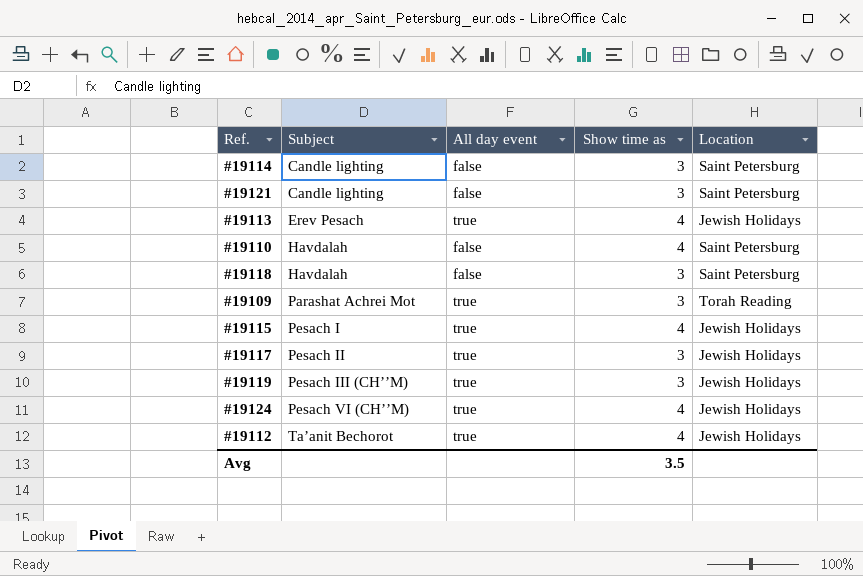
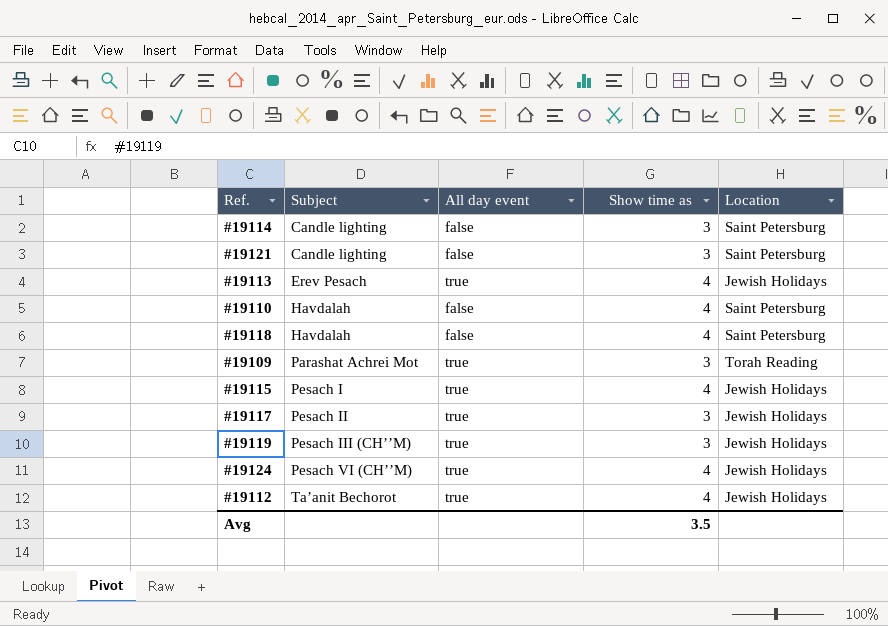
#19118 | Show time as: 3 -> 4

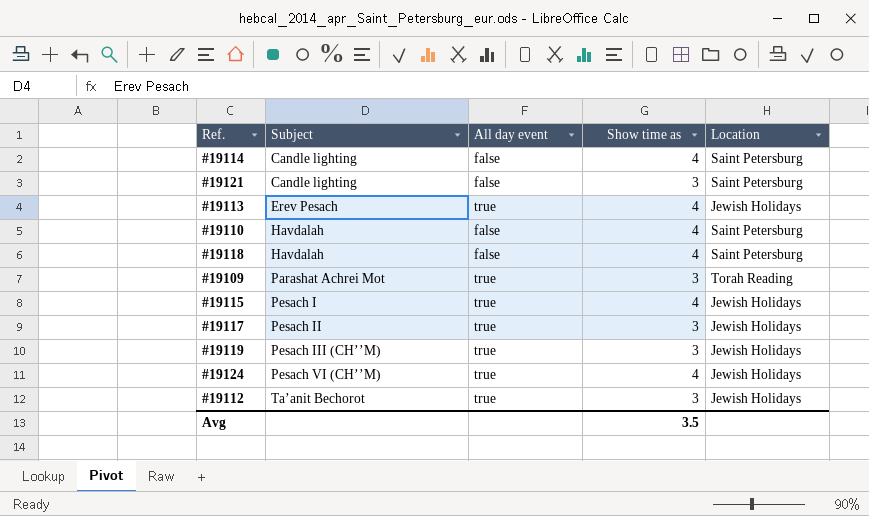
#19114 | Show time as: 3 -> 4
#19112 | Show time as: 4 -> 3

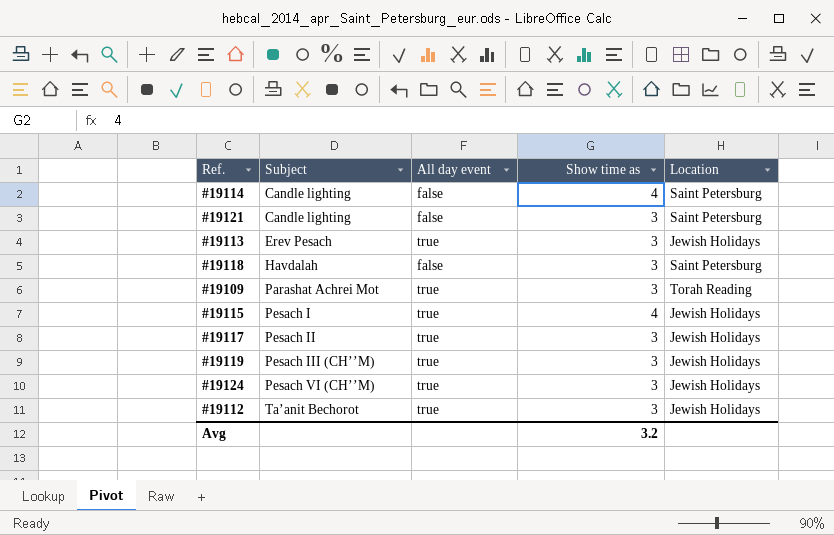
row #19110: Havdalah | false | 4 | Saint Petersburg -> none
#19113 | Show time as: 4 -> 3
#19118 | Show time as: 4 -> 3
#19124 | Show time as: 4 -> 3
Avg | Show time as: 3.5 -> 3.2

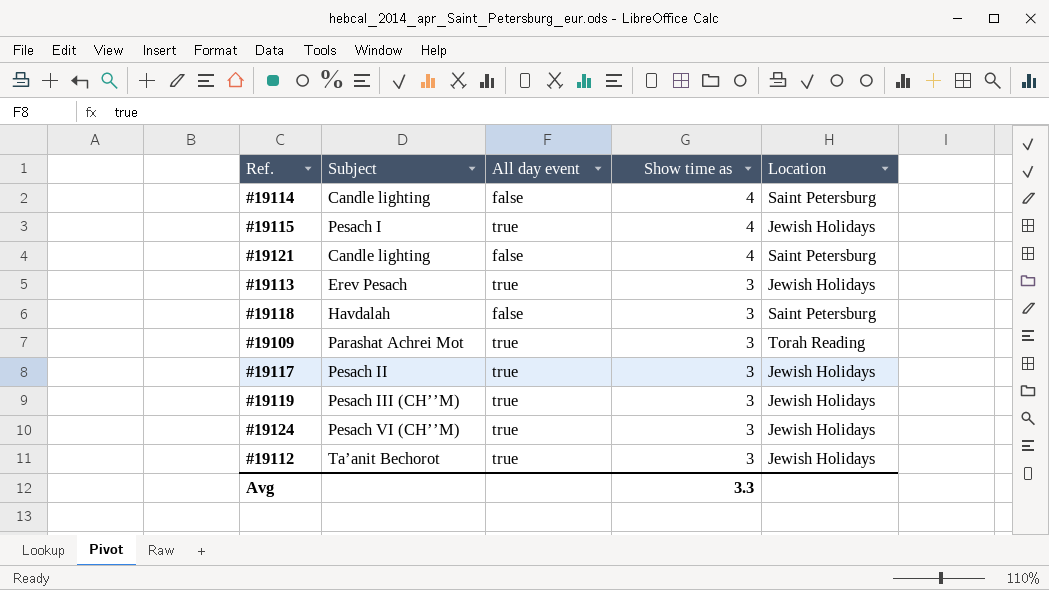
row order: Subject ascending -> Show time as descending
#19121 | Show time as: 3 -> 4
Avg | Show time as: 3.2 -> 3.3

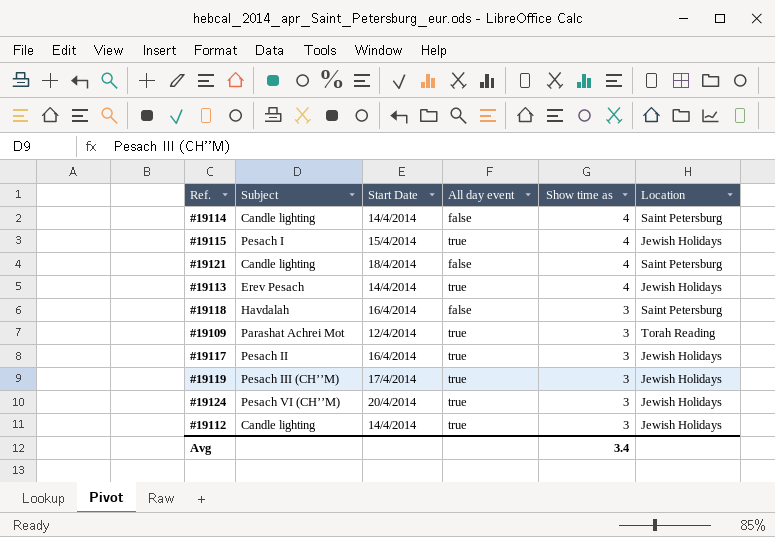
column Start Date | position: none -> 3
#19113 | Show time as: 3 -> 4
#19112 | Subject: Ta’anit Bechorot -> Candle lighting
Avg | Show time as: 3.3 -> 3.4

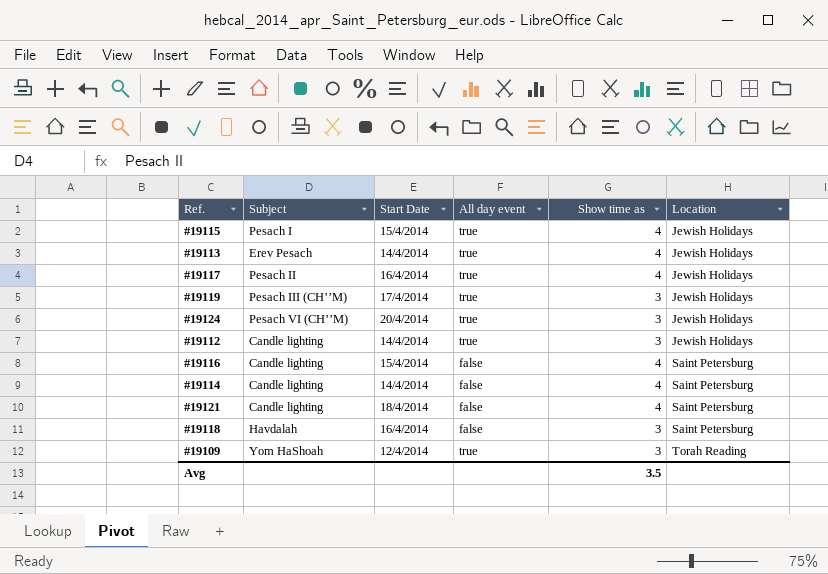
row order: Show time as descending -> Location ascending
#19117 | Show time as: 3 -> 4
row #19116: none -> Candle lighting | 15/4/2014 | false | 4 | Saint Petersburg
#19109 | Subject: Parashat Achrei Mot -> Yom HaShoah
Avg | Show time as: 3.4 -> 3.5

